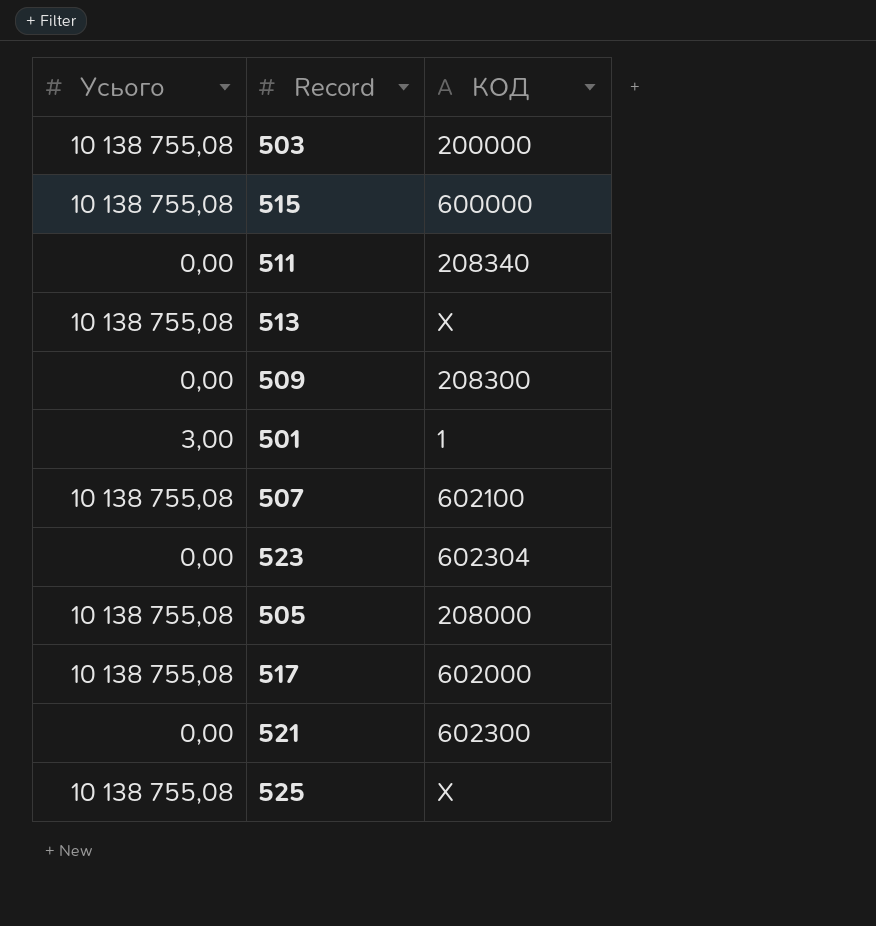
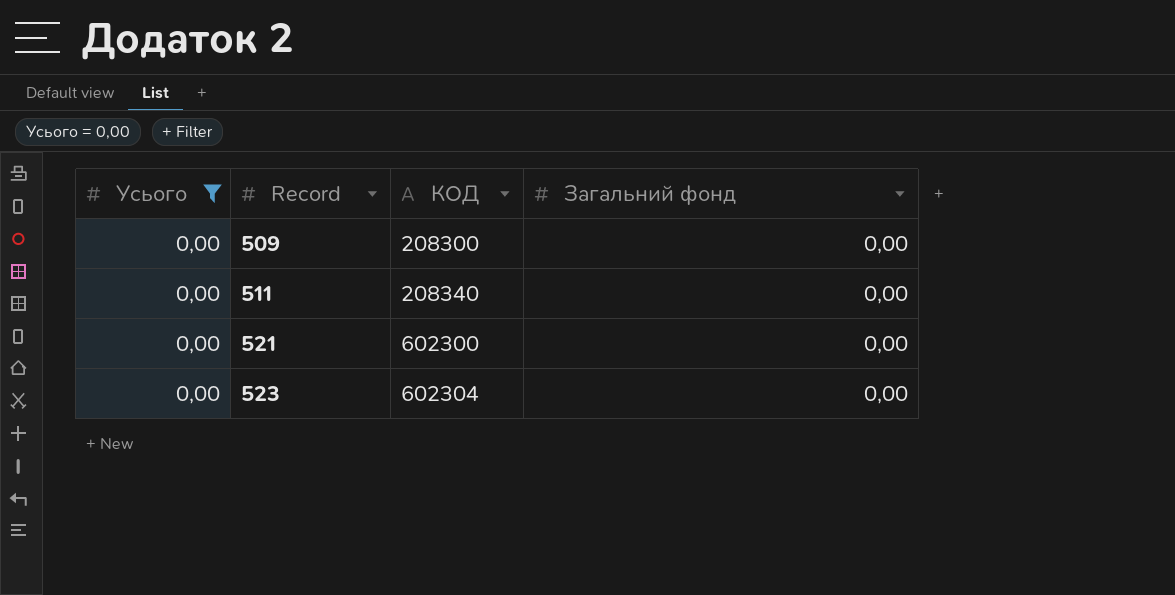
filter: none -> Усього = 0,00
row order: none -> Record ascending
column Загальний фонд | position: none -> 4

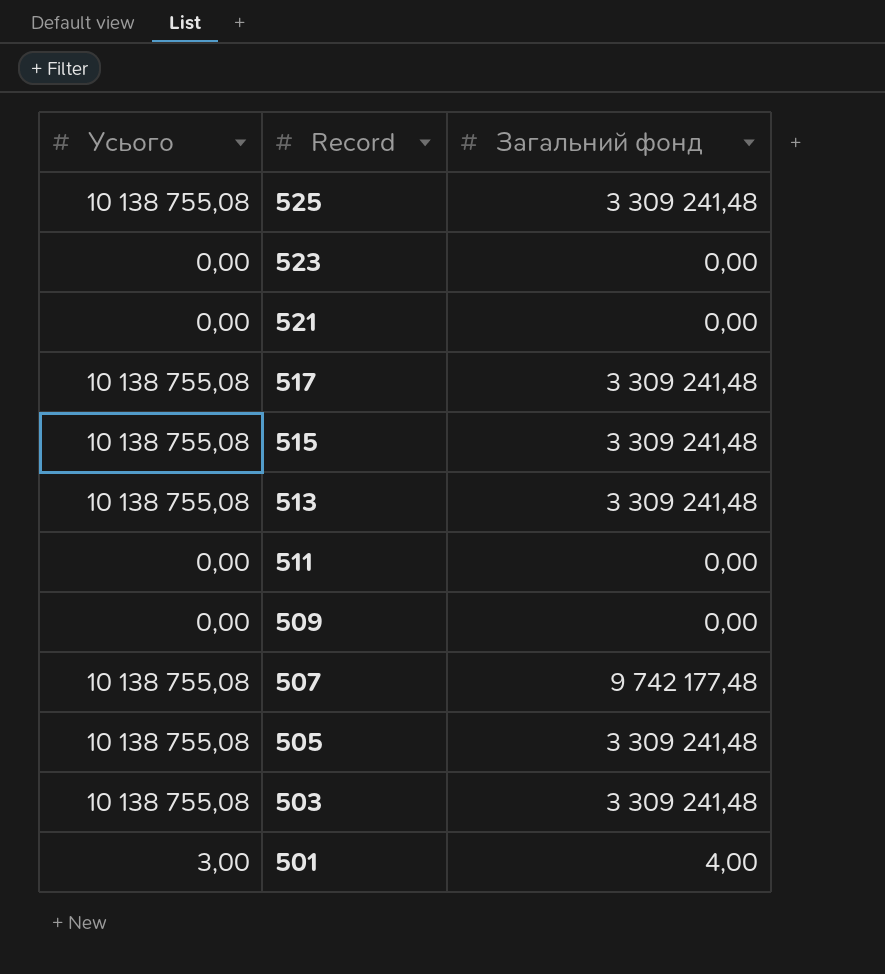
filter: Усього = 0,00 -> none
row order: Record ascending -> Record descending
column КОД | position: 3 -> none

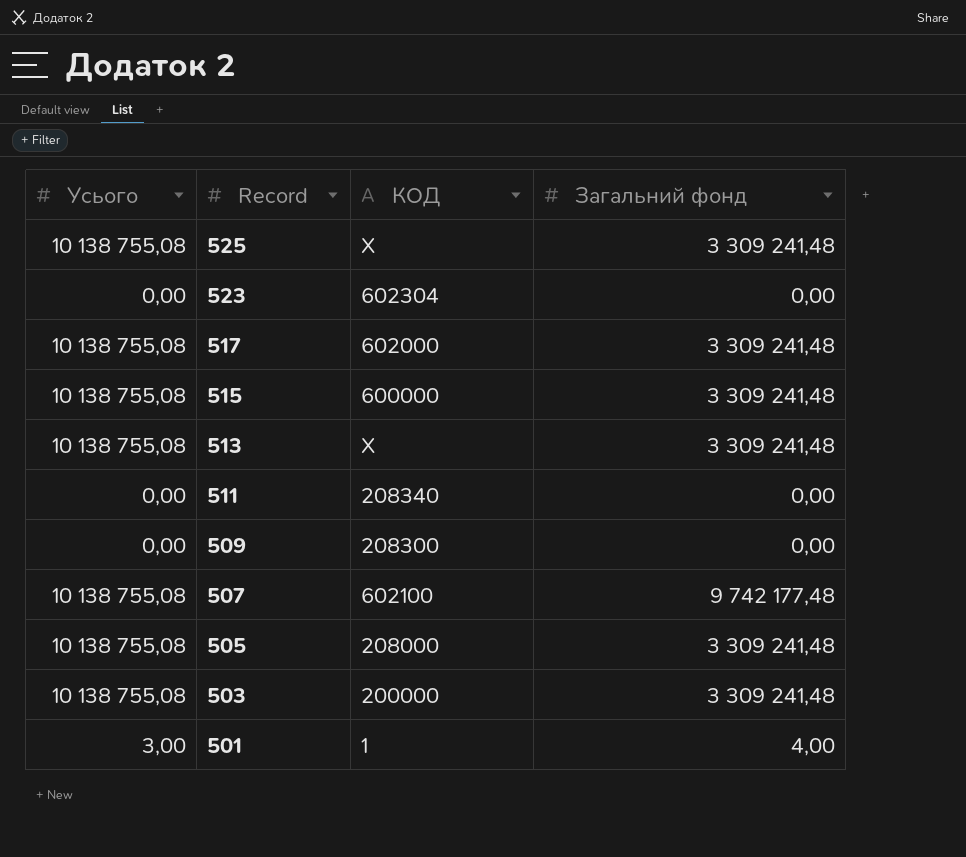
column КОД | position: none -> 3
row 521: 0,00 | 0,00 -> none

